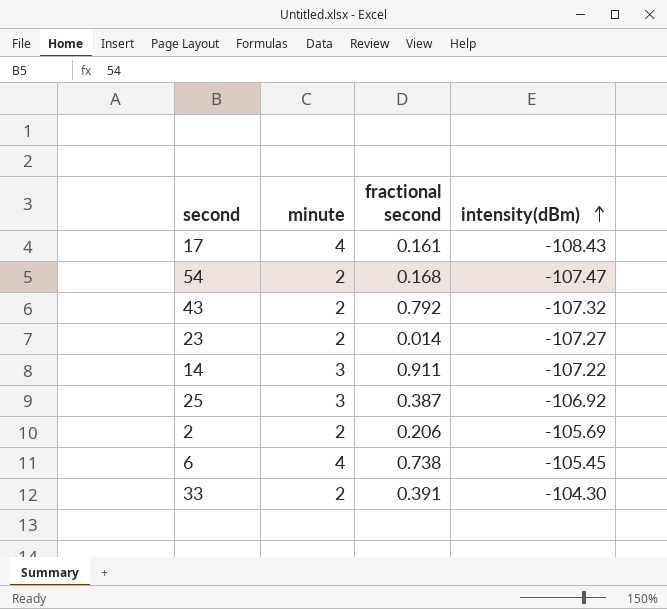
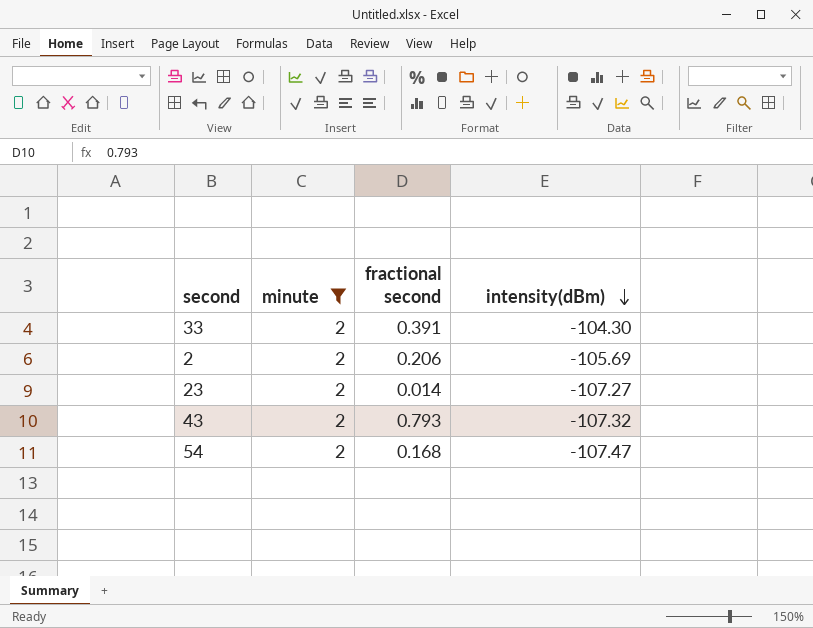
filter: none -> minute = 2
row order: intensity(dBm) ascending -> intensity(dBm) descending
43 | fractional second: 0.792 -> 0.793

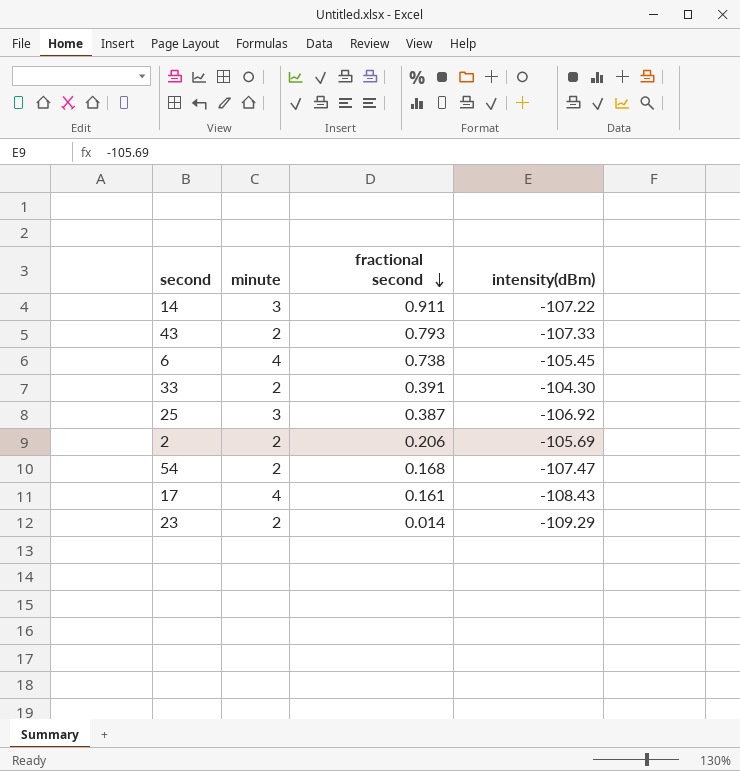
filter: minute = 2 -> none
row order: intensity(dBm) descending -> fractional second descending
43 | intensity(dBm): -107.32 -> -107.33
23 | intensity(dBm): -107.27 -> -109.29

